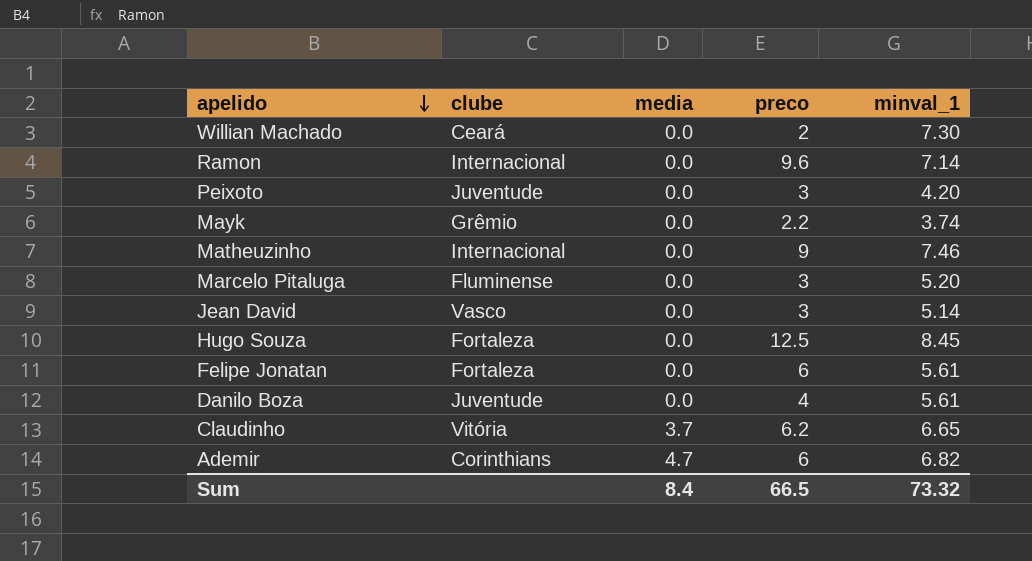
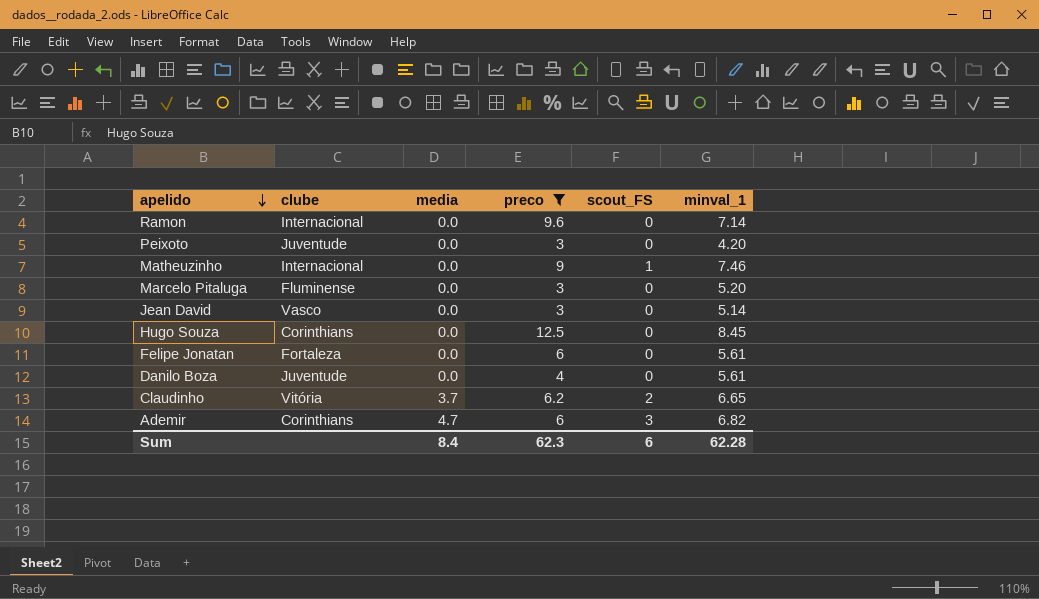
filter: none -> preco >= 3
column scout_FS | position: none -> 5
Hugo Souza | clube: Fortaleza -> Corinthians
Sum | preco: 66.5 -> 62.3
Sum | minval_1: 73.32 -> 62.28

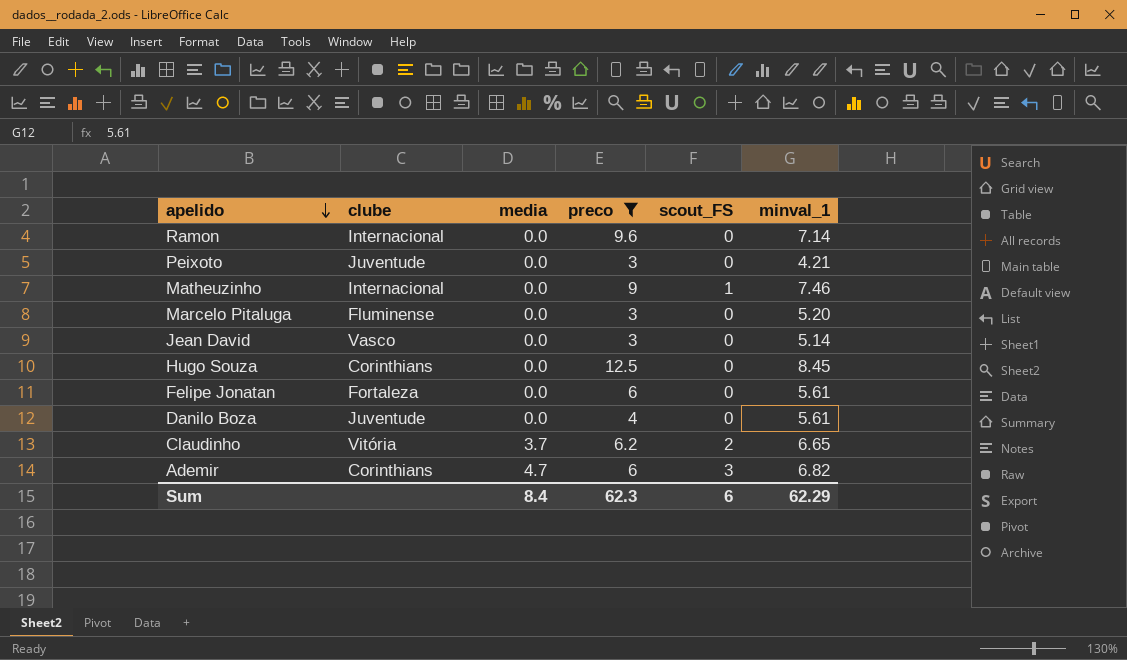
Peixoto | minval_1: 4.20 -> 4.21
Sum | minval_1: 62.28 -> 62.29

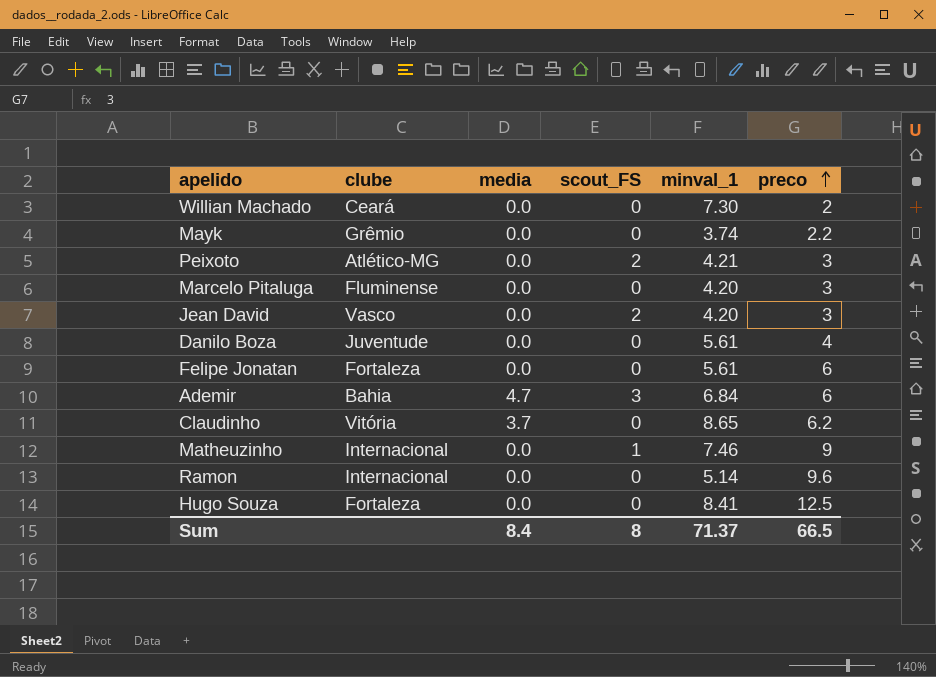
filter: preco >= 3 -> none
row order: apelido descending -> preco ascending
column preco | position: 4 -> 6
Peixoto | clube: Juventude -> Atlético-MG
Peixoto | scout_FS: 0 -> 2
Marcelo Pitaluga | minval_1: 5.20 -> 4.20
Jean David | scout_FS: 0 -> 2
Jean David | minval_1: 5.14 -> 4.20
Ademir | clube: Corinthians -> Bahia
Ademir | minval_1: 6.82 -> 6.84
Claudinho | scout_FS: 2 -> 0
Claudinho | minval_1: 6.65 -> 8.65
Ramon | minval_1: 7.14 -> 5.14
Hugo Souza | clube: Corinthians -> Fortaleza
Hugo Souza | minval_1: 8.45 -> 8.41
Sum | scout_FS: 6 -> 8
Sum | minval_1: 62.29 -> 71.37
Sum | preco: 62.3 -> 66.5

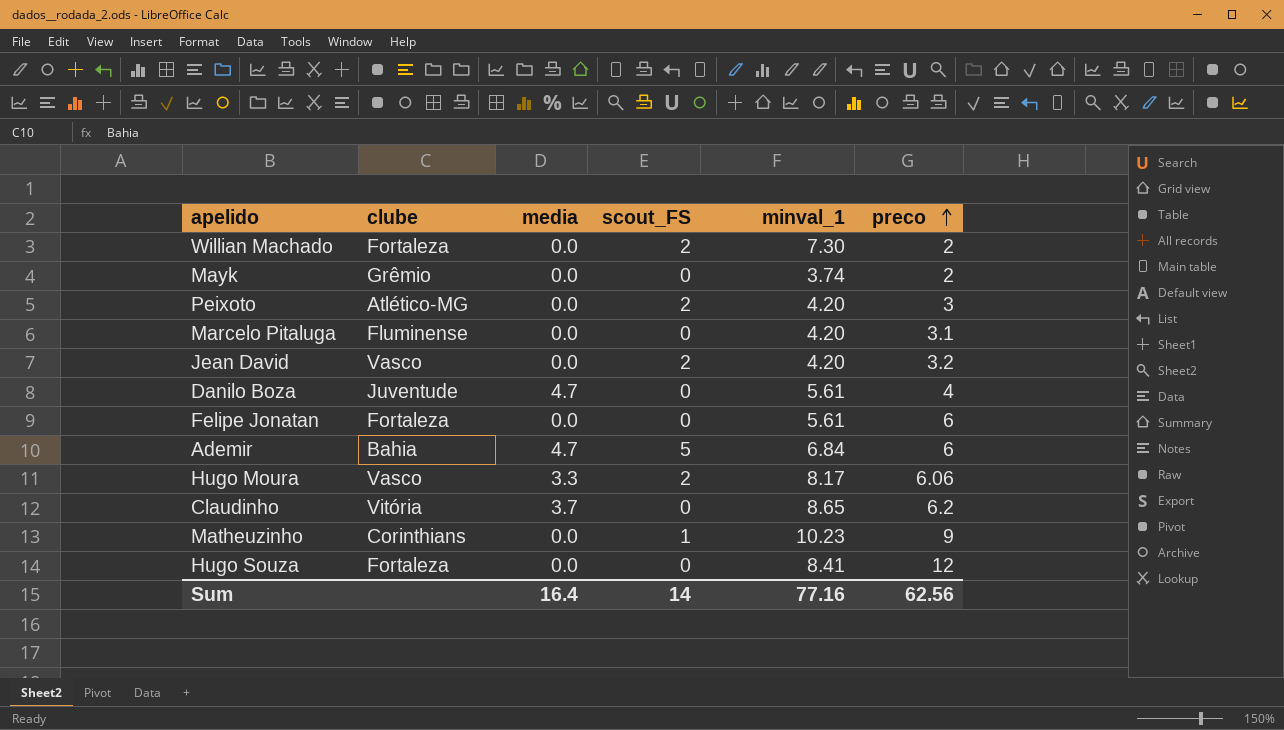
row Ramon: Internacional | 0.0 | 0 | 5.14 | 9.6 -> none
Willian Machado | clube: Ceará -> Fortaleza
Willian Machado | scout_FS: 0 -> 2
Mayk | preco: 2.2 -> 2
Peixoto | minval_1: 4.21 -> 4.20
Marcelo Pitaluga | preco: 3 -> 3.1
Jean David | preco: 3 -> 3.2
Danilo Boza | media: 0.0 -> 4.7
Ademir | scout_FS: 3 -> 5
row Hugo Moura: none -> Vasco | 3.3 | 2 | 8.17 | 6.06
Matheuzinho | clube: Internacional -> Corinthians
Matheuzinho | minval_1: 7.46 -> 10.23
Hugo Souza | preco: 12.5 -> 12
Sum | media: 8.4 -> 16.4
Sum | scout_FS: 8 -> 14
Sum | minval_1: 71.37 -> 77.16
Sum | preco: 66.5 -> 62.56

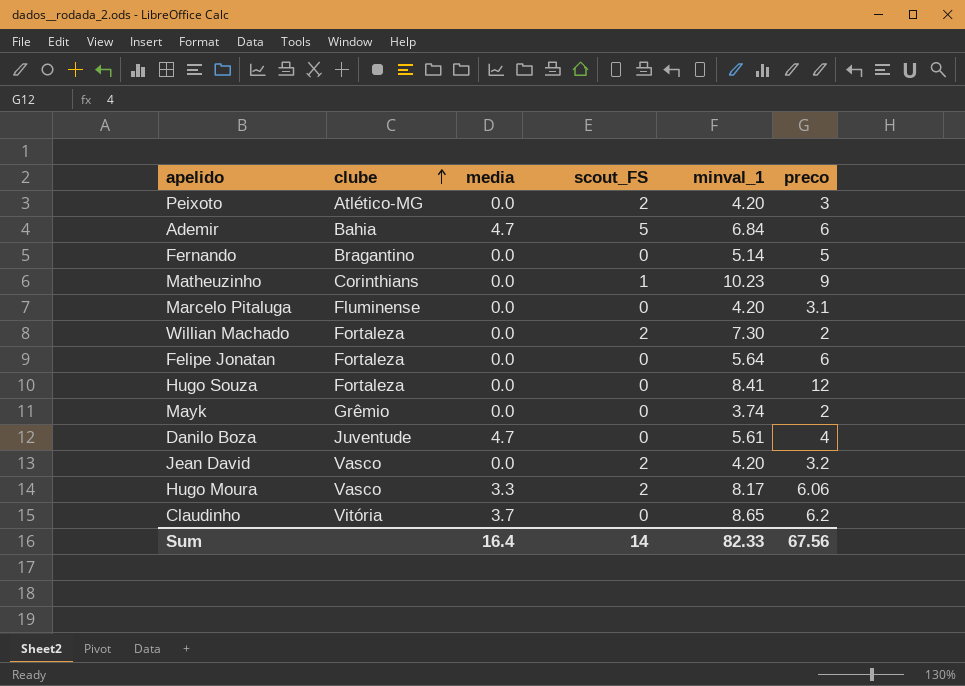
row order: preco ascending -> clube ascending
row Fernando: none -> Bragantino | 0.0 | 0 | 5.14 | 5
Felipe Jonatan | minval_1: 5.61 -> 5.64
Sum | minval_1: 77.16 -> 82.33
Sum | preco: 62.56 -> 67.56

